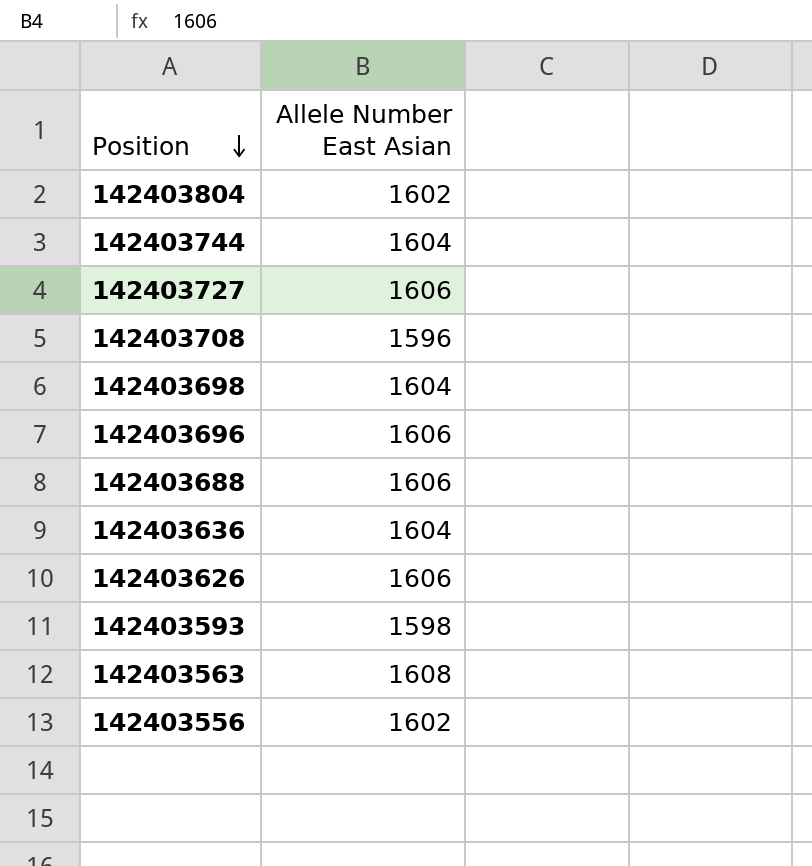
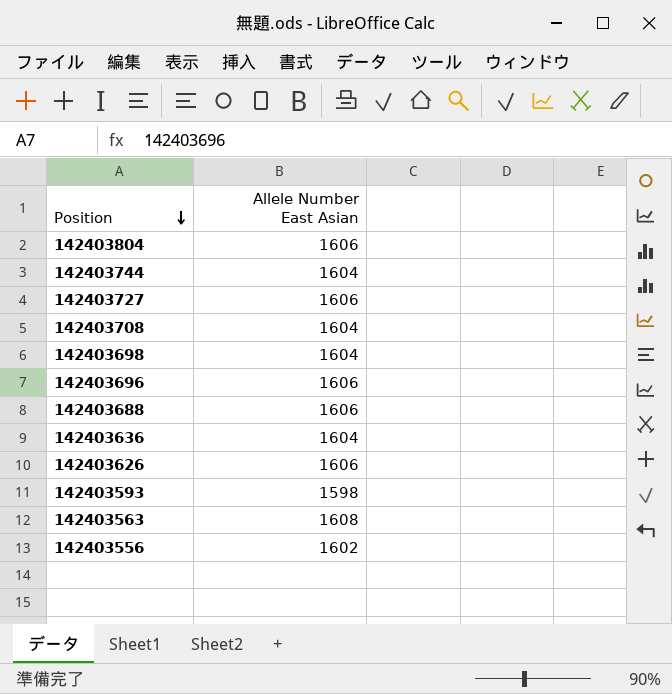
142403804 | Allele Number East Asian: 1602 -> 1606
142403708 | Allele Number East Asian: 1596 -> 1604

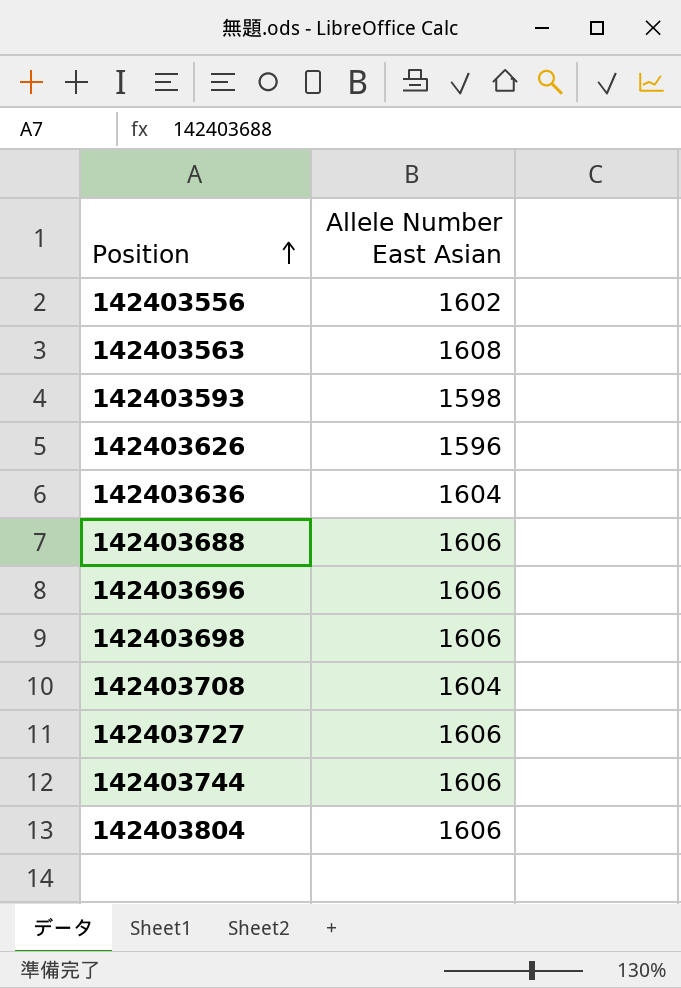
row order: Position descending -> Position ascending
142403626 | Allele Number East Asian: 1606 -> 1596
142403698 | Allele Number East Asian: 1604 -> 1606
142403744 | Allele Number East Asian: 1604 -> 1606

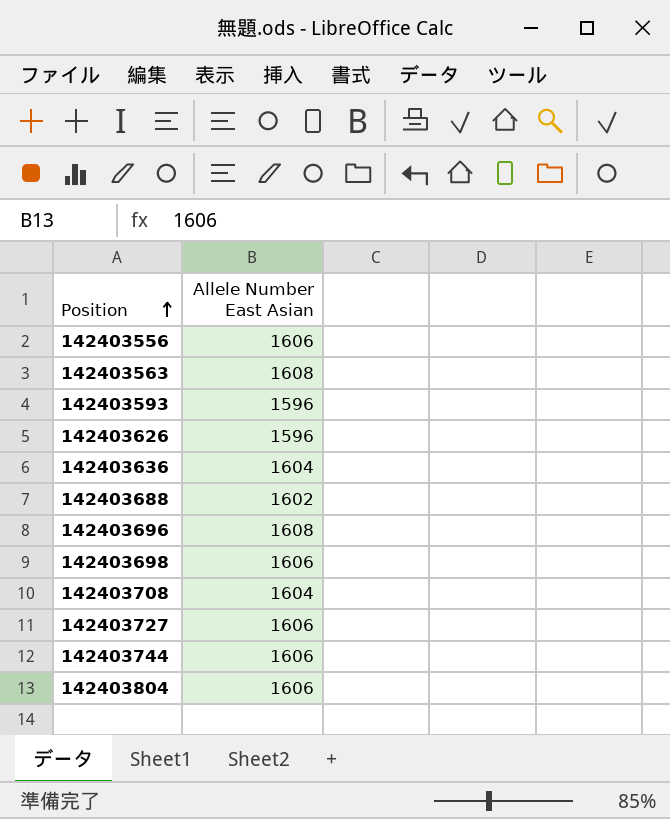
142403556 | Allele Number East Asian: 1602 -> 1606
142403593 | Allele Number East Asian: 1598 -> 1596
142403688 | Allele Number East Asian: 1606 -> 1602
142403696 | Allele Number East Asian: 1606 -> 1608

